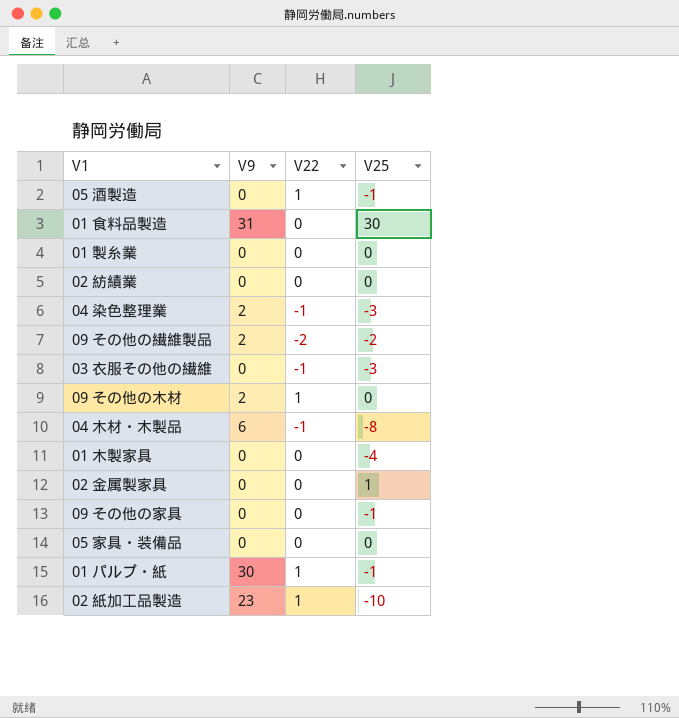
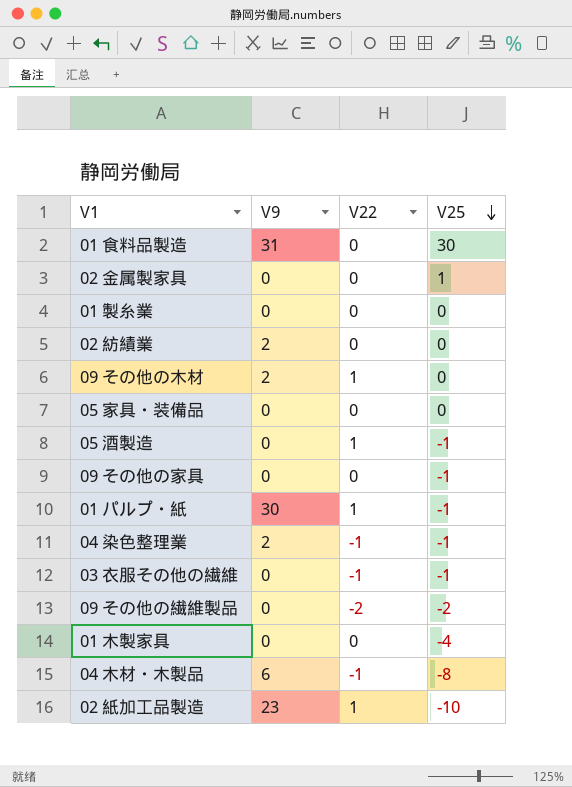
row order: none -> V25 descending
02 紡績業 | V9: 0 -> 2
04 染色整理業 | V25: -3 -> -1
03 衣服その他の繊維 | V25: -3 -> -1
09 その他の繊維製品 | V9: 2 -> 0

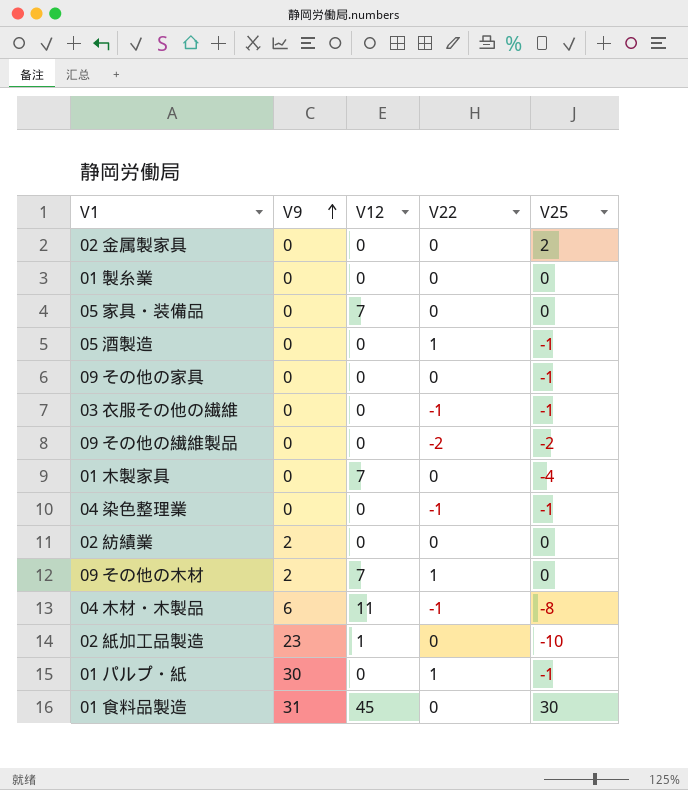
row order: V25 descending -> V9 ascending
column V12 | position: none -> 3
02 金属製家具 | V25: 1 -> 2
04 染色整理業 | V9: 2 -> 0
02 紙加工品製造 | V22: 1 -> 0

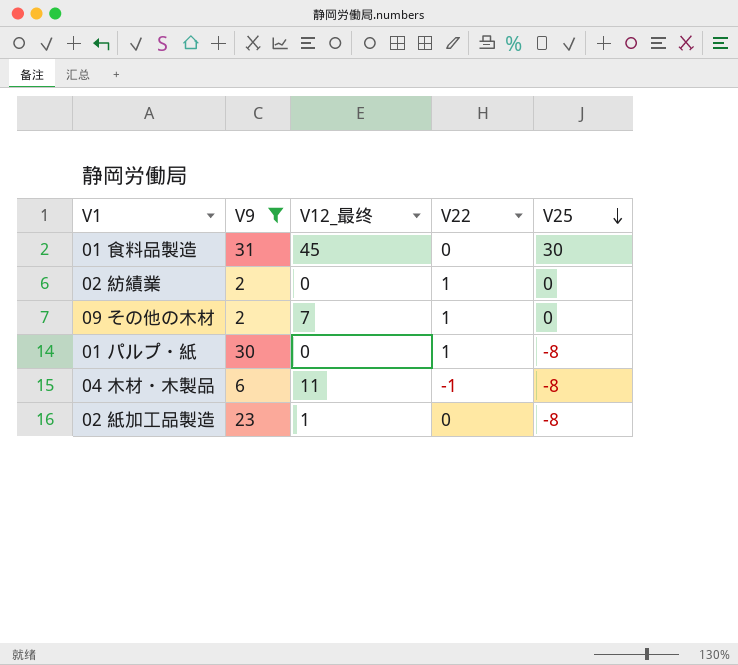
filter: none -> V9 != 0
row order: V9 ascending -> V25 descending
column name: V12 -> V12_最终
02 紡績業 | V22: 0 -> 1
01 パルプ・紙 | V25: -1 -> -8
02 紙加工品製造 | V25: -10 -> -8

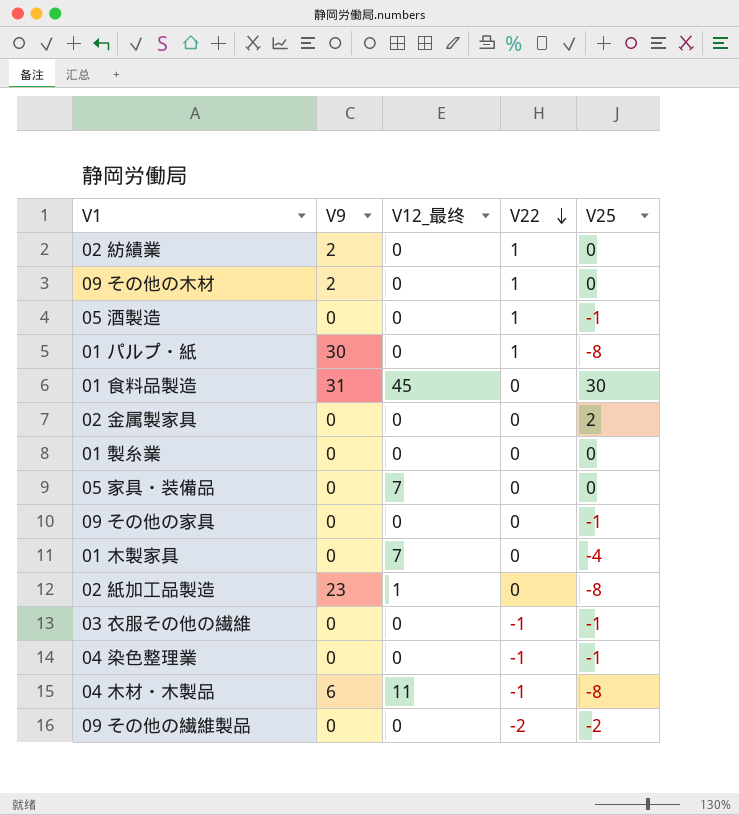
filter: V9 != 0 -> none
row order: V25 descending -> V22 descending
09 その他の木材 | V12_最终: 7 -> 0

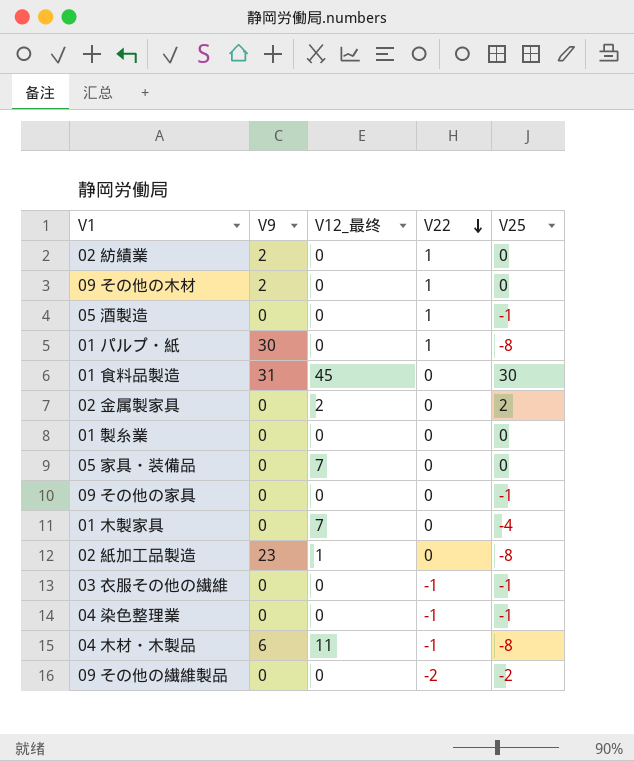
02 金属製家具 | V12_最终: 0 -> 2

